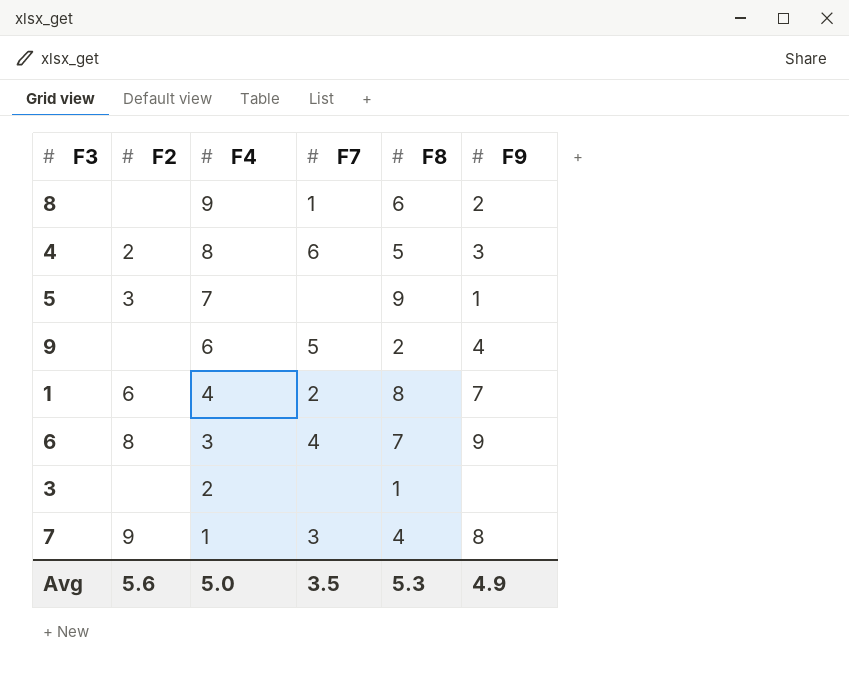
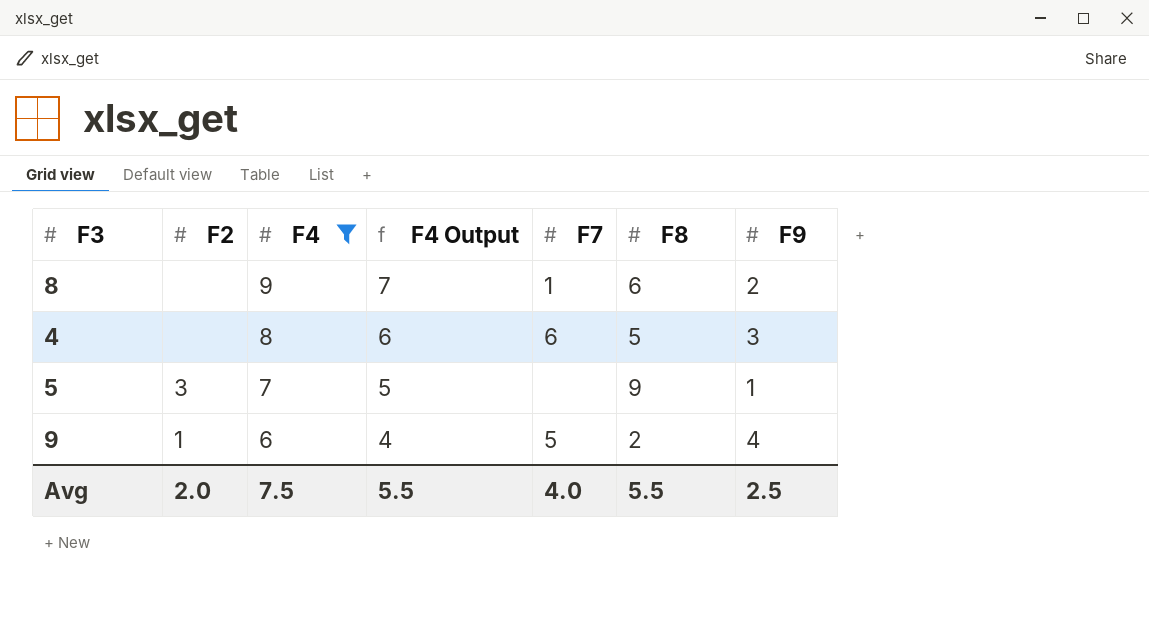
filter: none -> F4 >= 6
column F4 Output | formula: none -> [F4] - 2
4 | F2: 2 -> none
9 | F2: none -> 1
Avg | F2: 5.6 -> 2.0
Avg | F4: 5.0 -> 7.5
Avg | F7: 3.5 -> 4.0
Avg | F8: 5.3 -> 5.5
Avg | F9: 4.9 -> 2.5

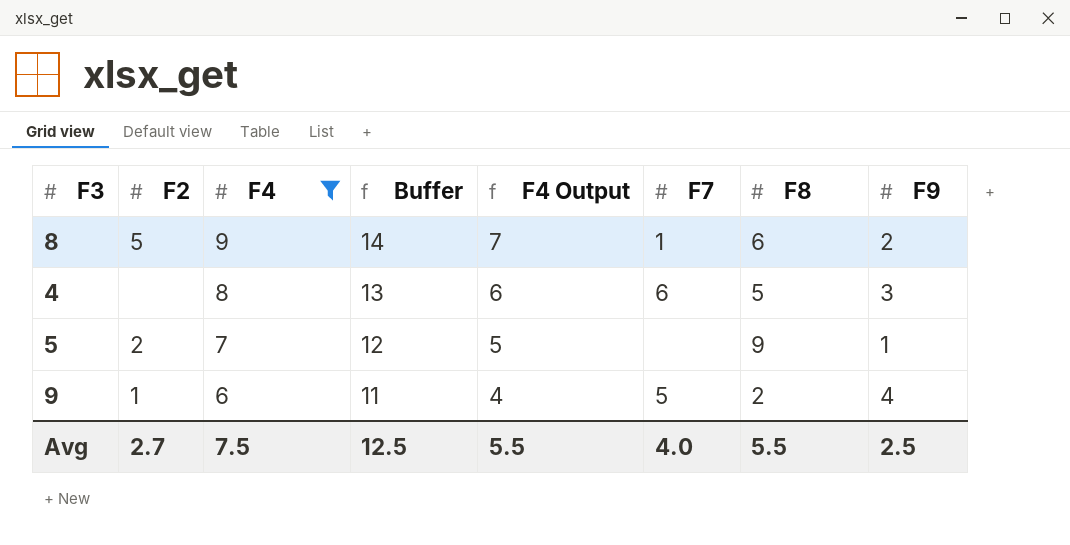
column Buffer | formula: none -> [F4] + 5
8 | F2: none -> 5
5 | F2: 3 -> 2
Avg | F2: 2.0 -> 2.7

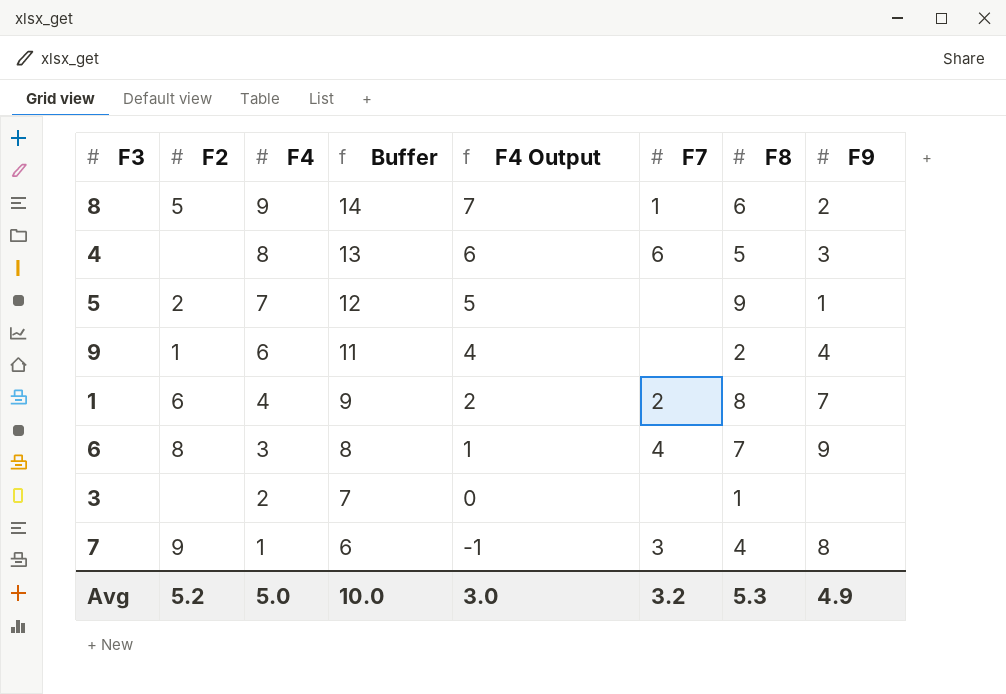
filter: F4 >= 6 -> none
9 | F7: 5 -> none
Avg | F2: 2.7 -> 5.2
Avg | F4: 7.5 -> 5.0
Avg | Buffer: 12.5 -> 10.0
Avg | F4 Output: 5.5 -> 3.0
Avg | F7: 4.0 -> 3.2
Avg | F8: 5.5 -> 5.3
Avg | F9: 2.5 -> 4.9

